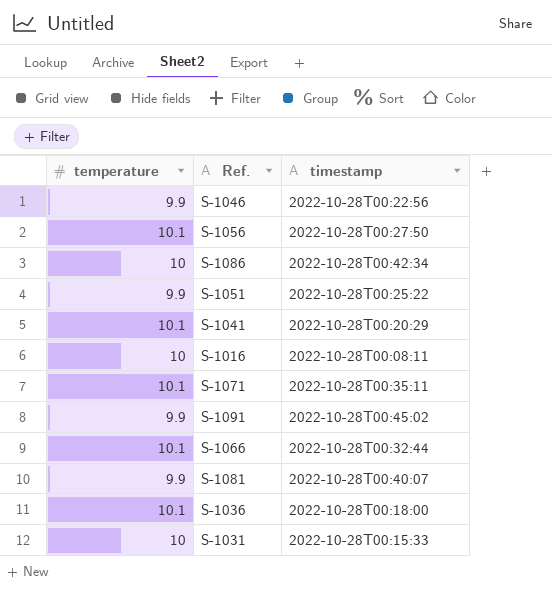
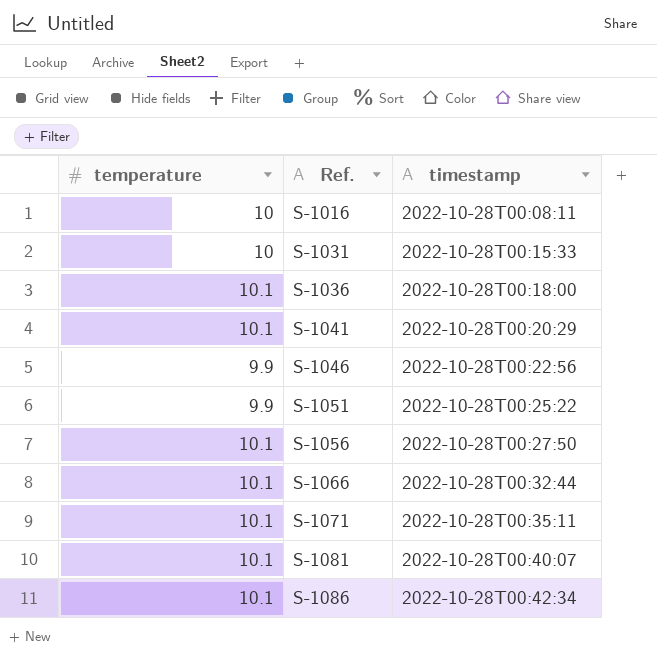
row order: none -> Ref. ascending
row S-1091: 9.9 | 2022-10-28T00:45:02 -> none
S-1081 | temperature: 9.9 -> 10.1
S-1086 | temperature: 10 -> 10.1

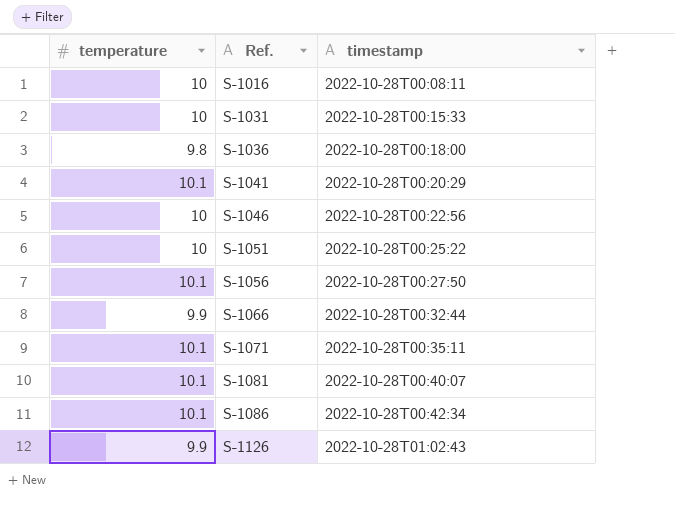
S-1036 | temperature: 10.1 -> 9.8
S-1046 | temperature: 9.9 -> 10
S-1051 | temperature: 9.9 -> 10
S-1066 | temperature: 10.1 -> 9.9
row S-1126: none -> 9.9 | 2022-10-28T01:02:43

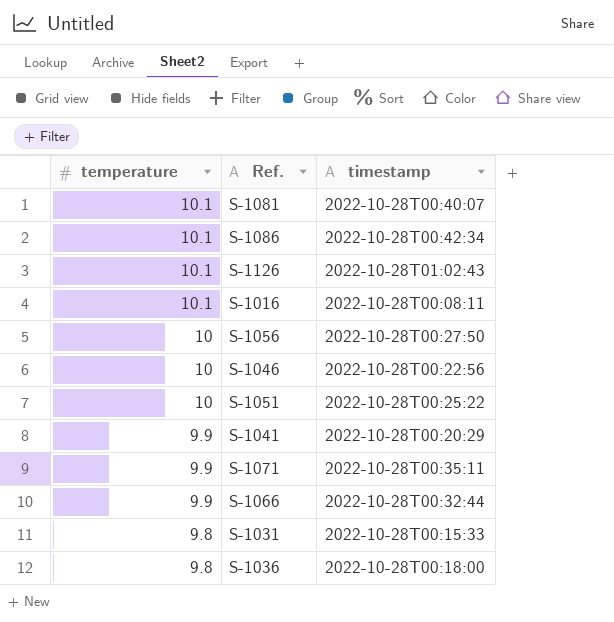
row order: Ref. ascending -> temperature descending
S-1126 | temperature: 9.9 -> 10.1
S-1016 | temperature: 10 -> 10.1
S-1056 | temperature: 10.1 -> 10
S-1041 | temperature: 10.1 -> 9.9
S-1071 | temperature: 10.1 -> 9.9
S-1031 | temperature: 10 -> 9.8

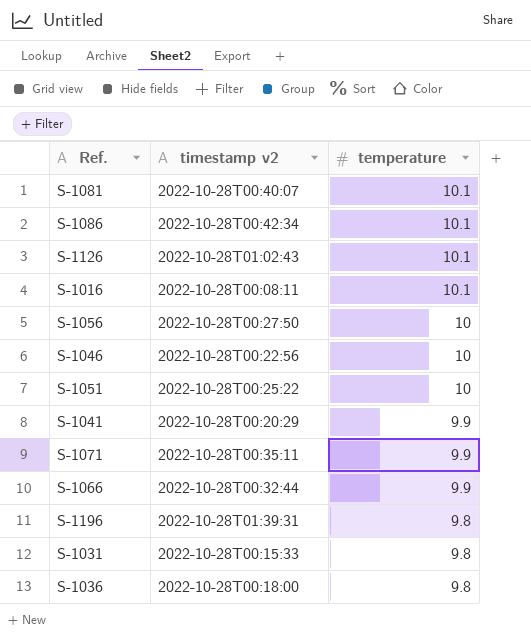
column name: timestamp -> timestamp v2
column temperature | position: 1 -> 3
row S-1196: none -> 2022-10-28T01:39:31 | 9.8

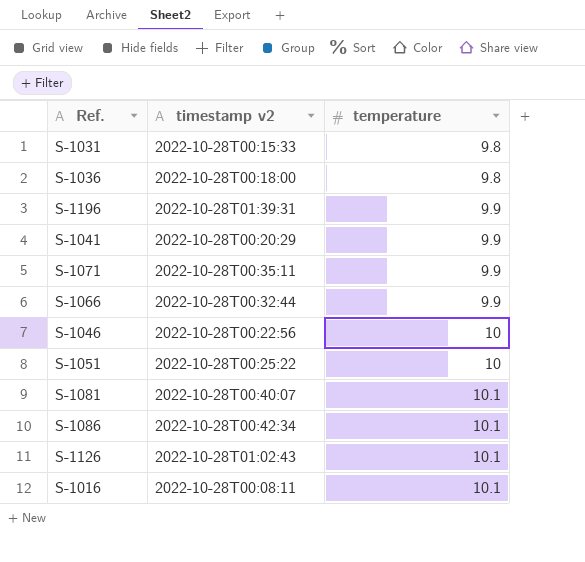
row order: temperature descending -> temperature ascending
row S-1056: 2022-10-28T00:27:50 | 10 -> none
S-1196 | temperature: 9.8 -> 9.9

